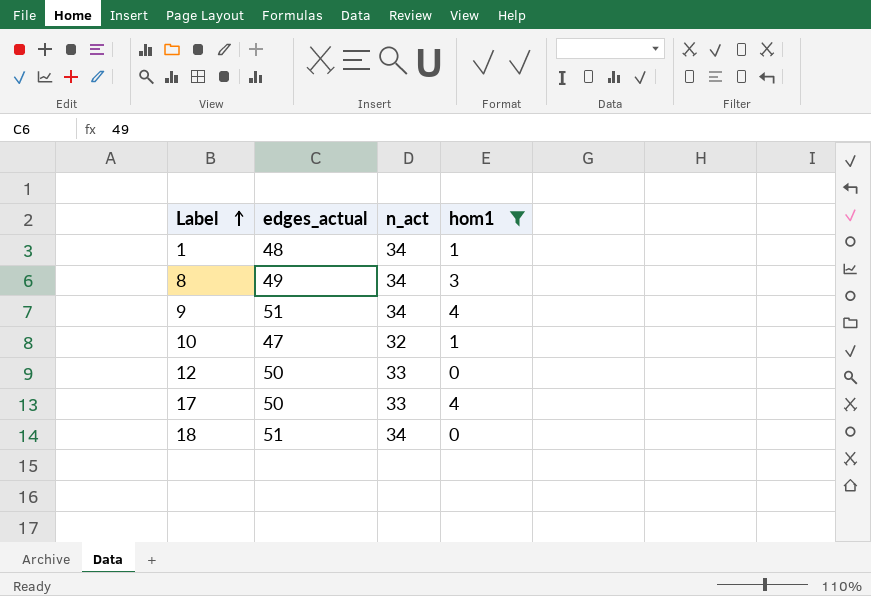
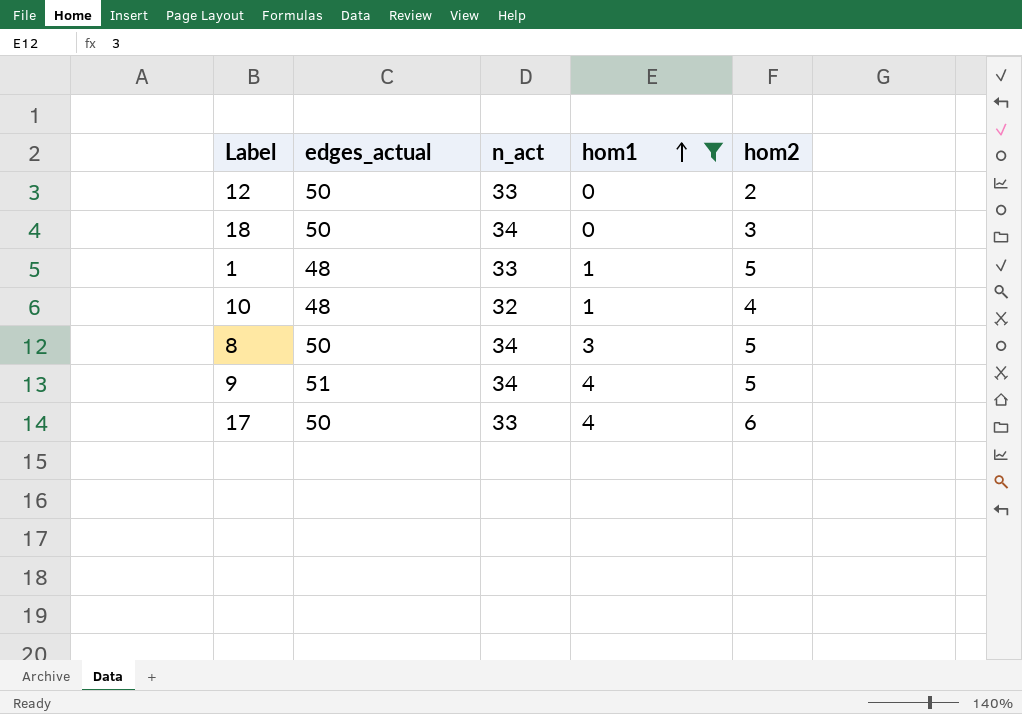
row order: Label ascending -> hom1 ascending
column hom2 | position: none -> 5
18 | edges_actual: 51 -> 50
1 | n_act: 34 -> 33
10 | edges_actual: 47 -> 48
8 | edges_actual: 49 -> 50

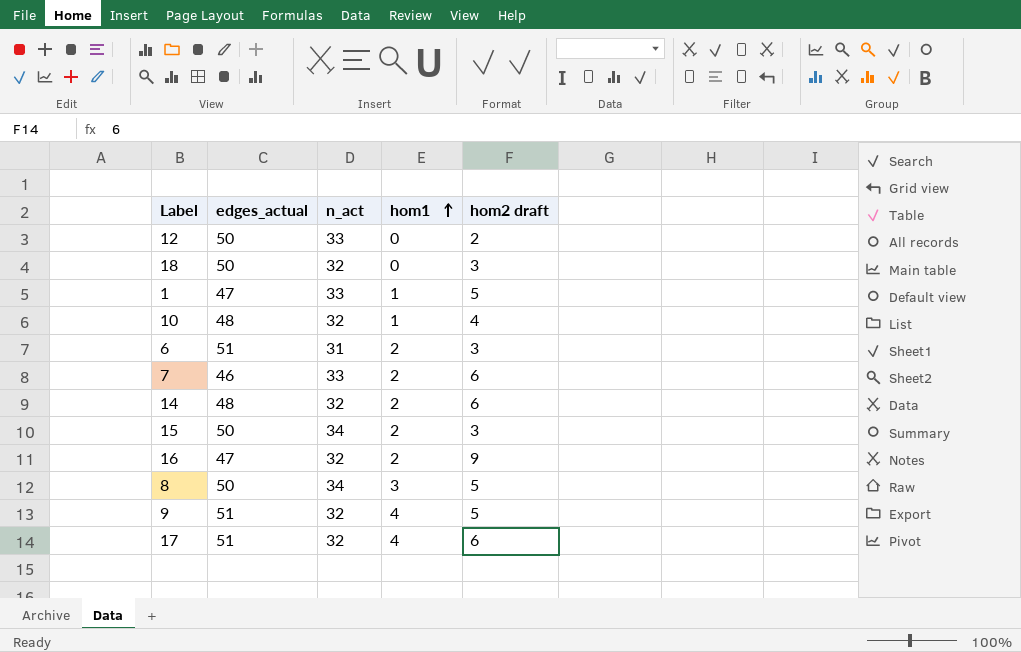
filter: hom1 != 2 -> none
column name: hom2 -> hom2 draft
18 | n_act: 34 -> 32
1 | edges_actual: 48 -> 47
9 | n_act: 34 -> 32
17 | edges_actual: 50 -> 51
17 | n_act: 33 -> 32

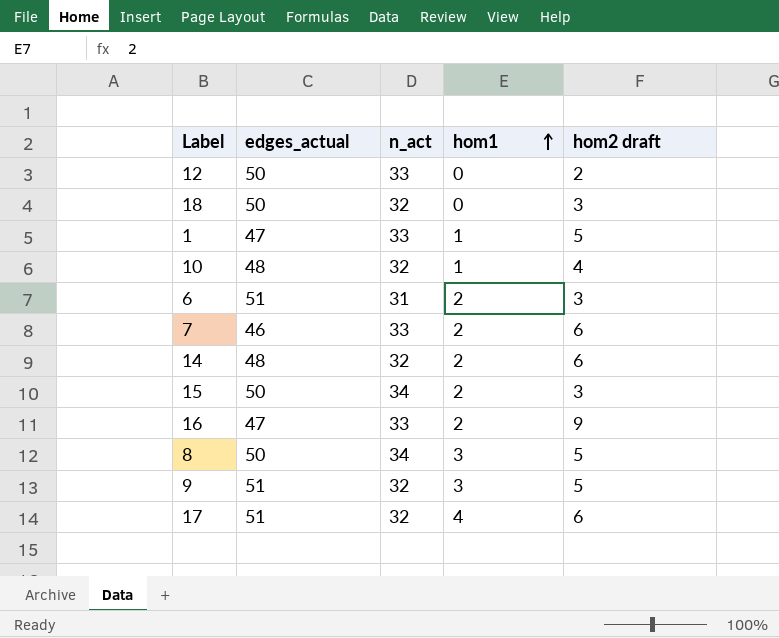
16 | n_act: 32 -> 33
9 | hom1: 4 -> 3

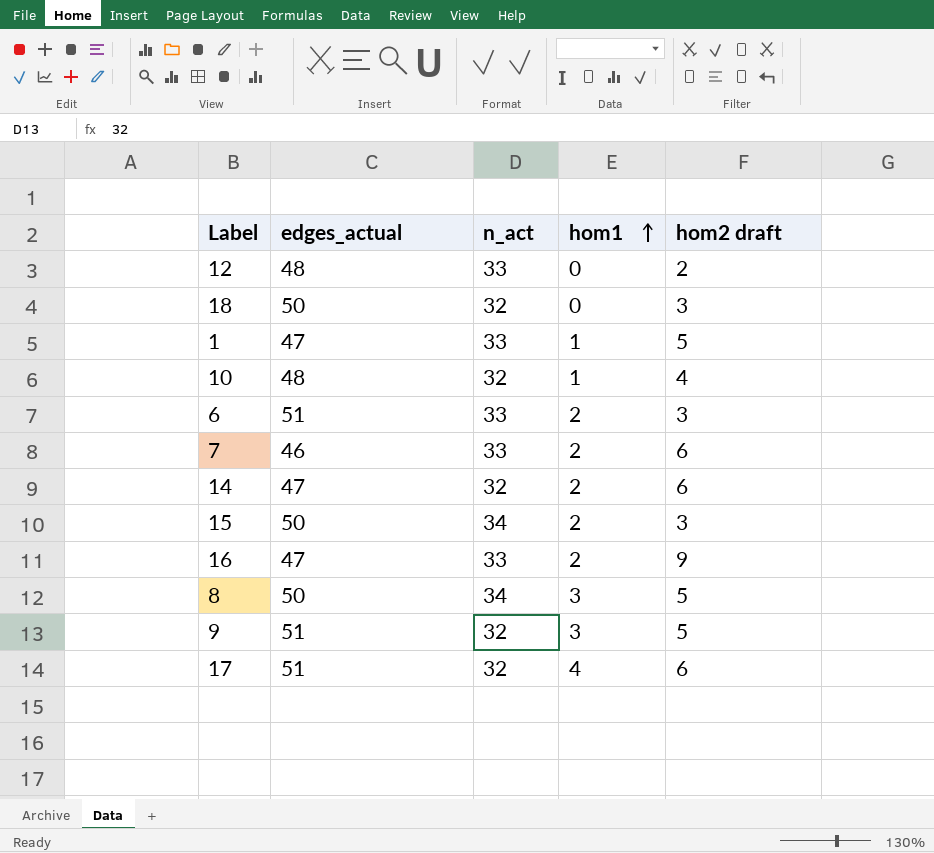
12 | edges_actual: 50 -> 48
6 | n_act: 31 -> 33
14 | edges_actual: 48 -> 47

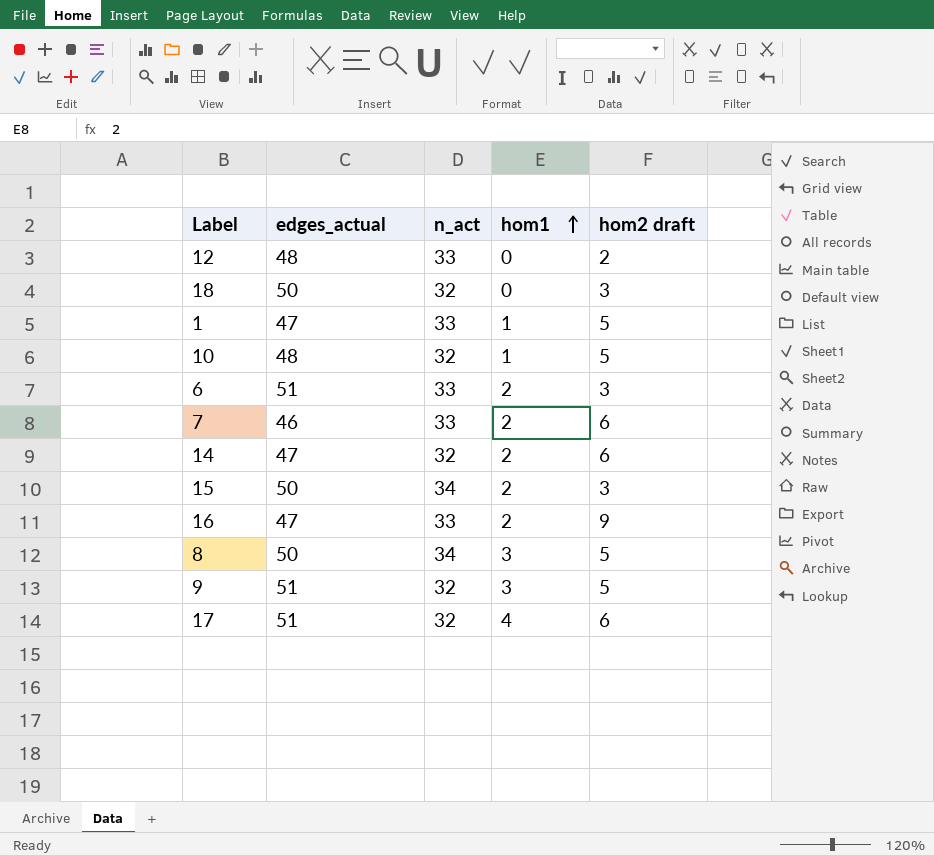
10 | hom2 draft: 4 -> 5

